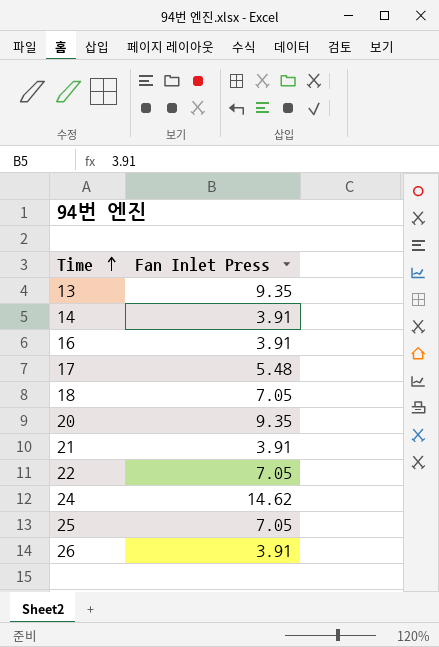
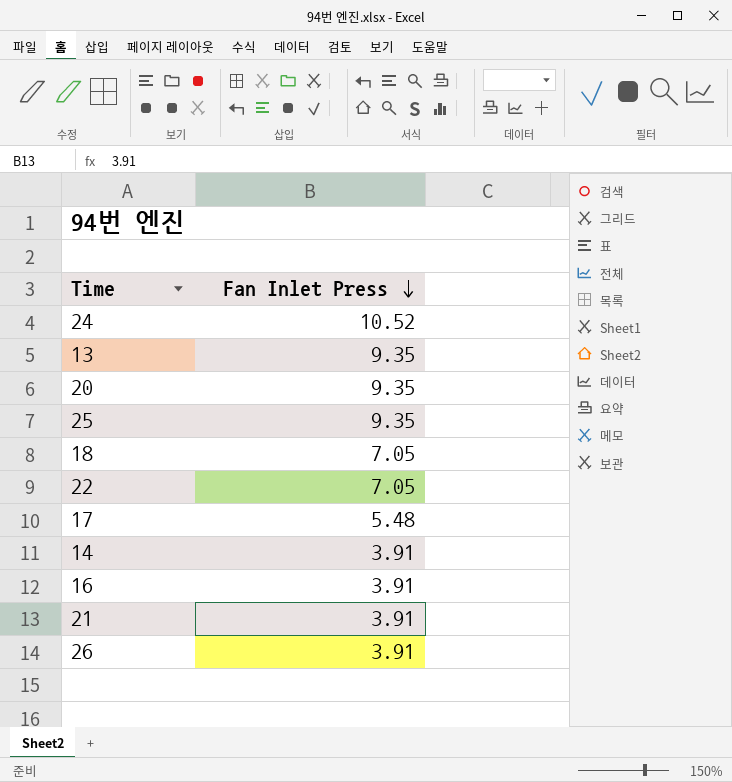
row order: Time ascending -> Fan Inlet Press descending
24 | Fan Inlet Press: 14.62 -> 10.52
25 | Fan Inlet Press: 7.05 -> 9.35

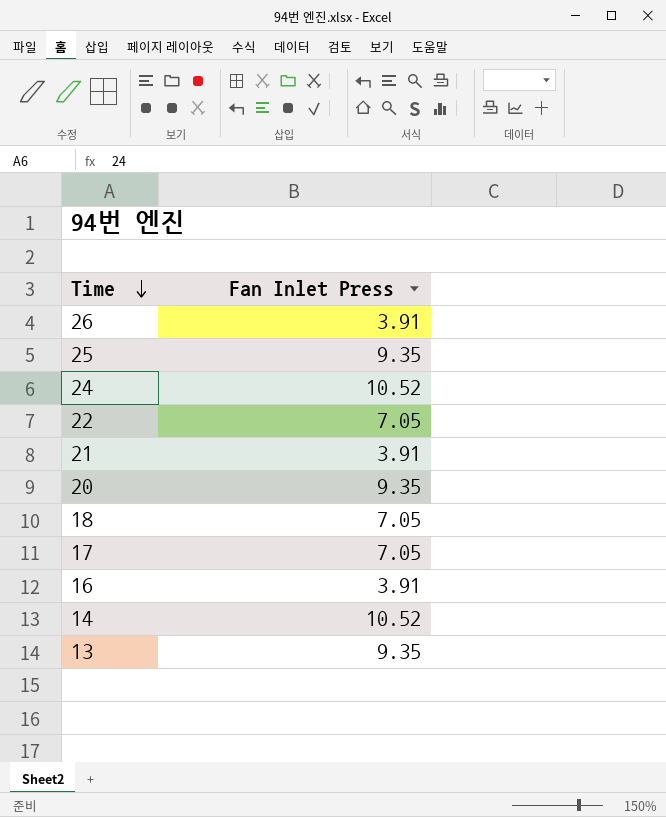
row order: Fan Inlet Press descending -> Time descending
17 | Fan Inlet Press: 5.48 -> 7.05
14 | Fan Inlet Press: 3.91 -> 10.52

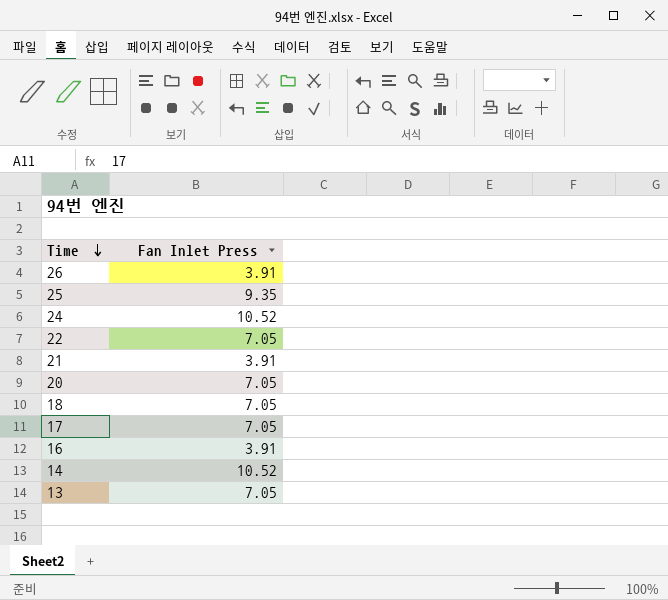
20 | Fan Inlet Press: 9.35 -> 7.05
13 | Fan Inlet Press: 9.35 -> 7.05

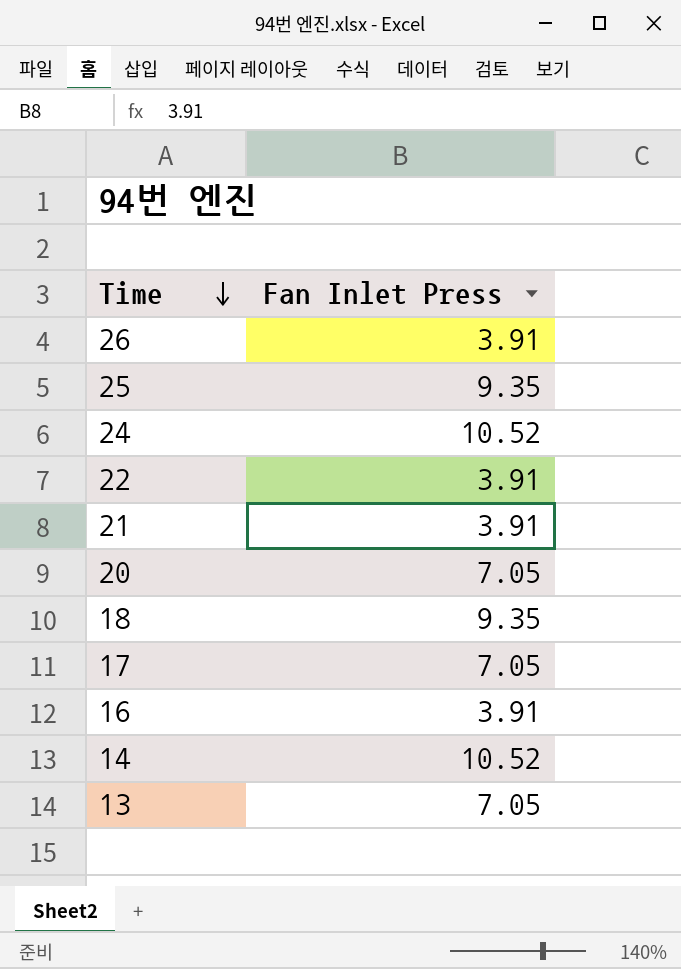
22 | Fan Inlet Press: 7.05 -> 3.91
18 | Fan Inlet Press: 7.05 -> 9.35

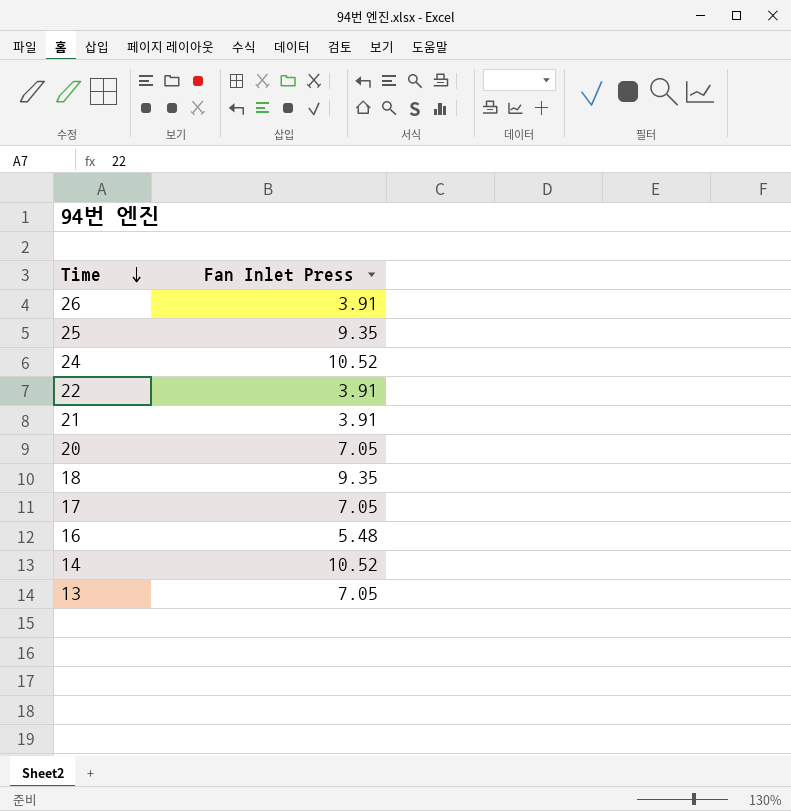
16 | Fan Inlet Press: 3.91 -> 5.48

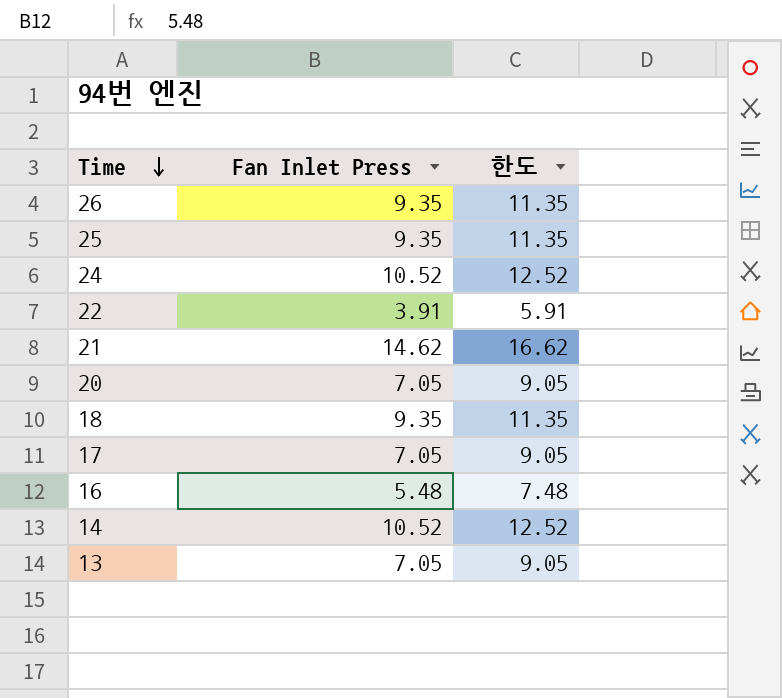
column 한도 | formula: none -> [Fan Inlet Press] + 2
26 | Fan Inlet Press: 3.91 -> 9.35
21 | Fan Inlet Press: 3.91 -> 14.62

